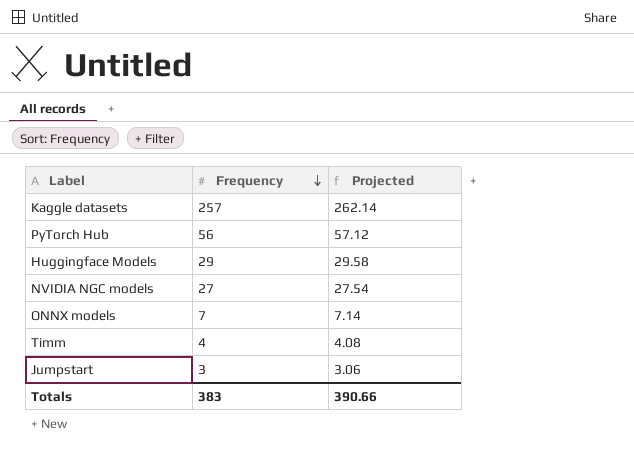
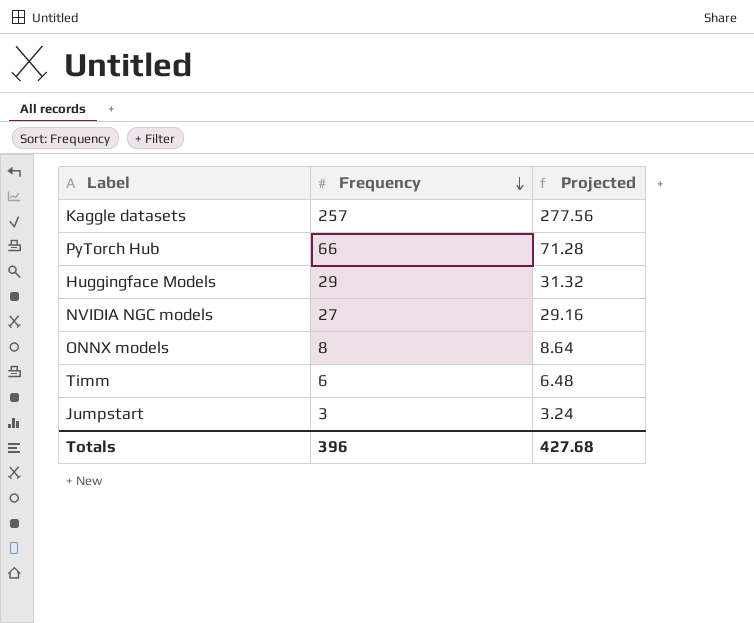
column Projected | formula: [Frequency] * 1.02 -> [Frequency] * 1.08
PyTorch Hub | Frequency: 56 -> 66
ONNX models | Frequency: 7 -> 8
Timm | Frequency: 4 -> 6
Totals | Frequency: 383 -> 396
Totals | Projected: 390.66 -> 427.68

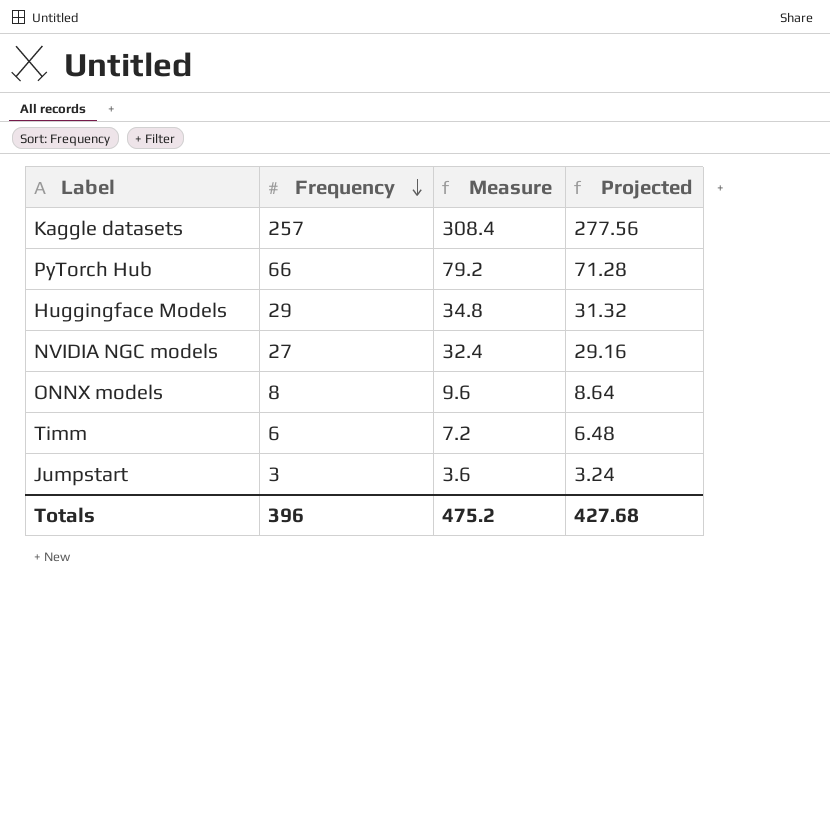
column Measure | formula: none -> [Frequency] * 1.2

